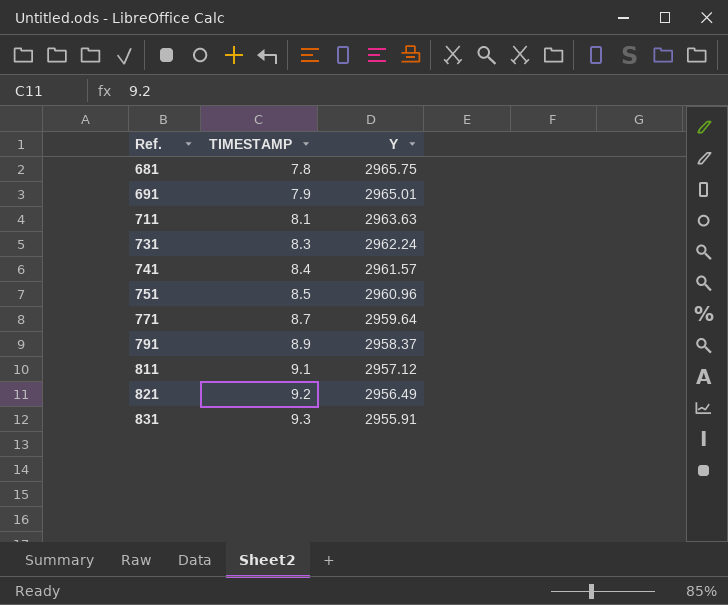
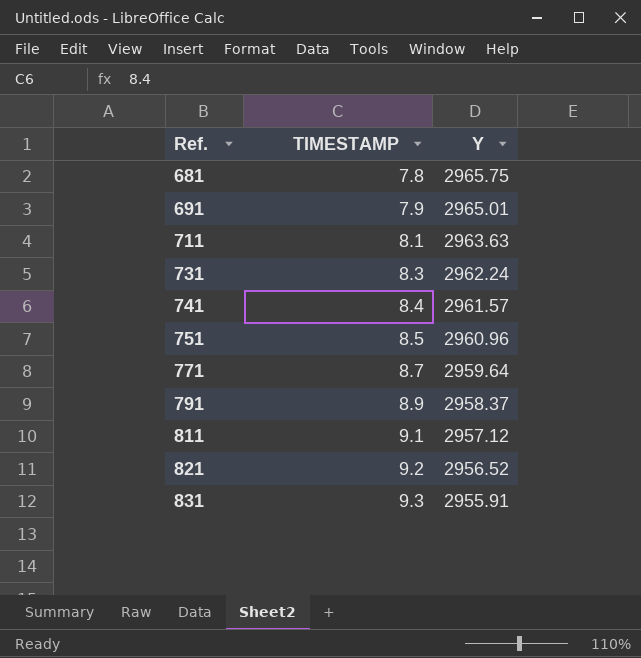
821 | Y: 2956.49 -> 2956.52

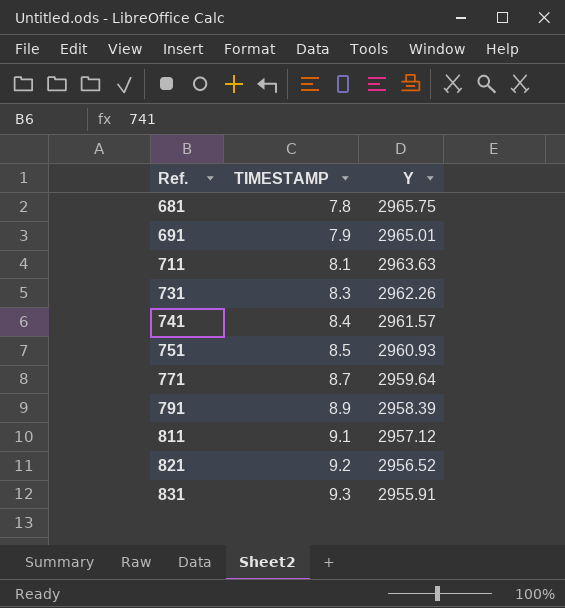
731 | Y: 2962.24 -> 2962.26
751 | Y: 2960.96 -> 2960.93
791 | Y: 2958.37 -> 2958.39

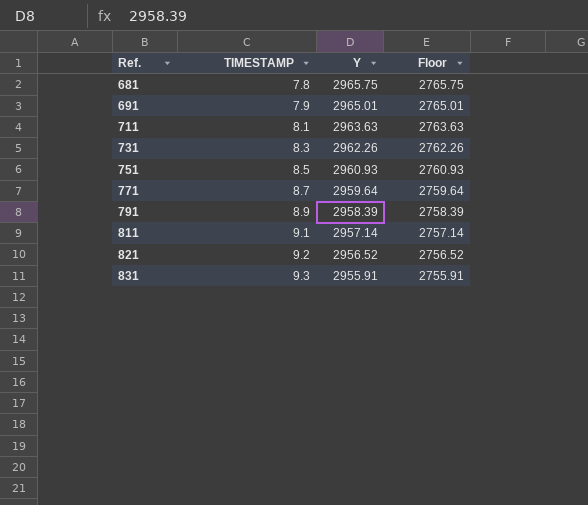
column Floor | formula: none -> [Y] - 200
row 741: 8.4 | 2961.57 -> none
811 | Y: 2957.12 -> 2957.14

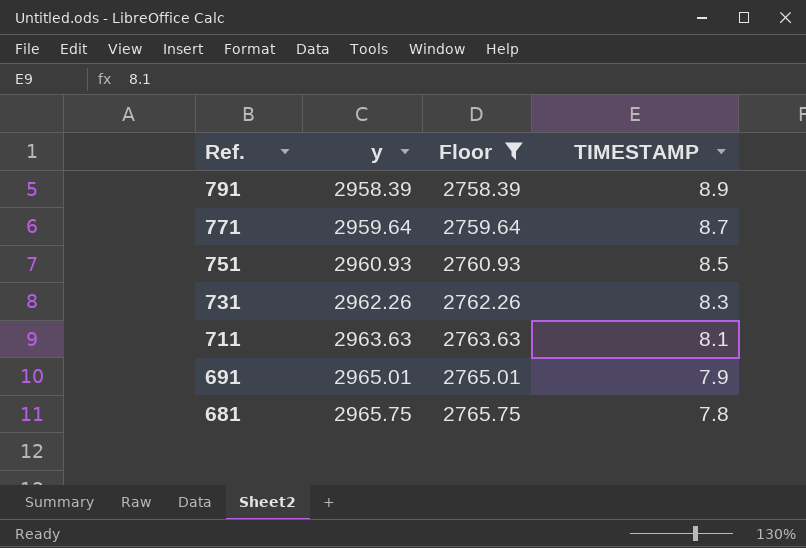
filter: none -> Floor >= 2758.39
row order: Ref. ascending -> Ref. descending
column name: Y -> y
column TIMESTAMP | position: 2 -> 4

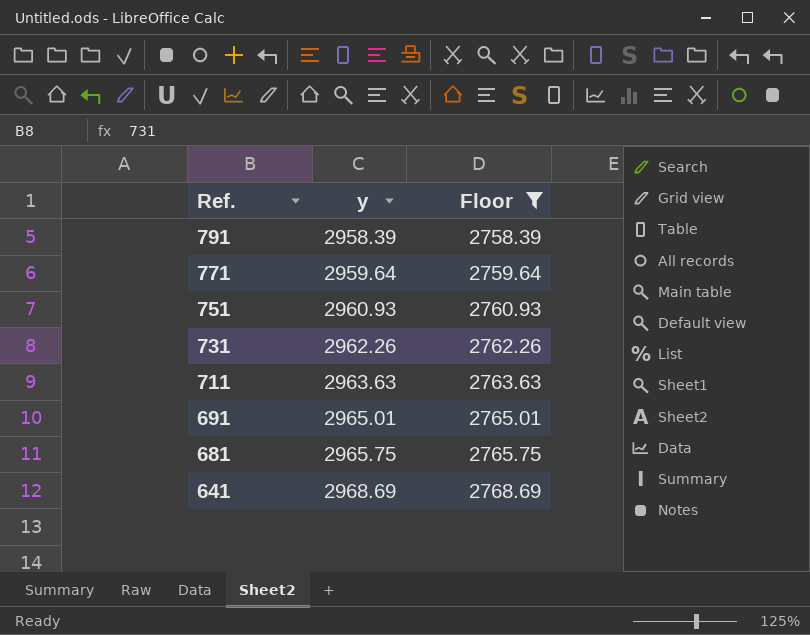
column TIMESTAMP | position: 4 -> none
row 641: none -> 2968.69 | 2768.69

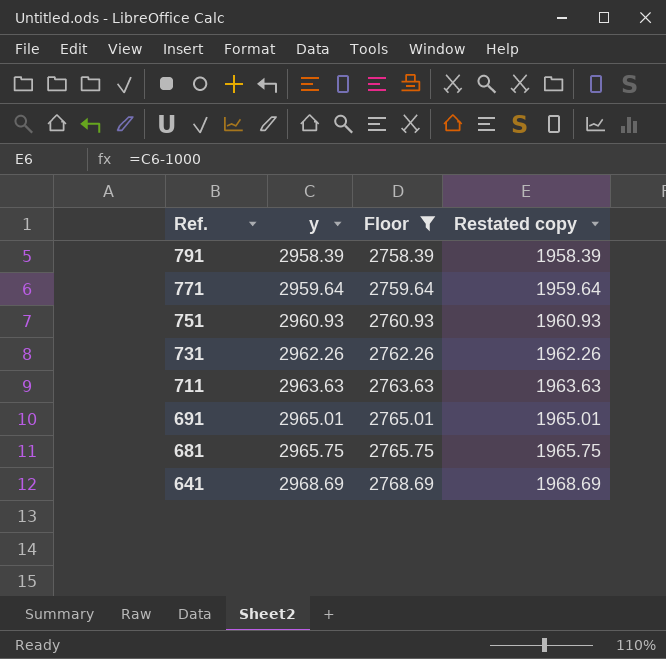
column Restated copy | formula: none -> [y] - 1000

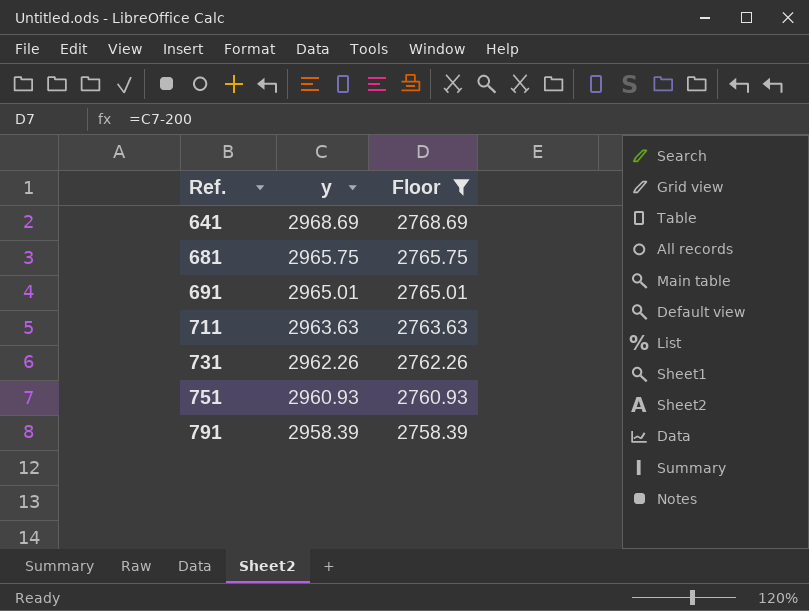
row order: Ref. descending -> Ref. ascending
column Restated copy | formula: [y] - 1000 -> none
row 771: 2959.64 | 2759.64 | 1959.64 -> none

